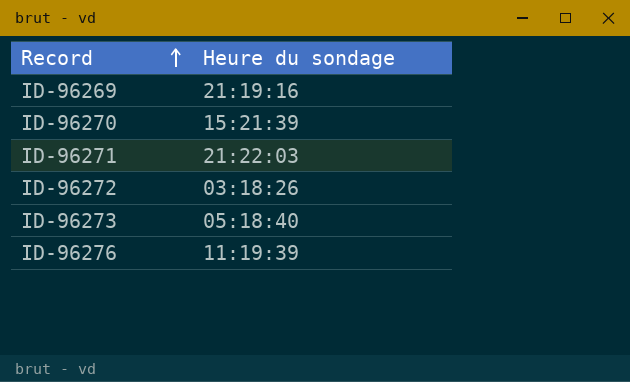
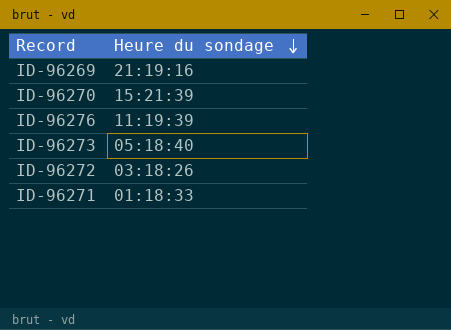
row order: Record ascending -> Heure du sondage descending
ID-96271 | Heure du sondage: 21:22:03 -> 01:18:33

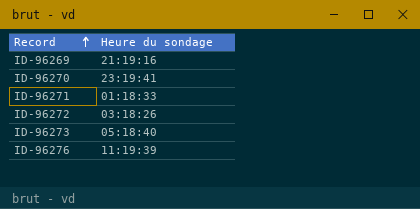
row order: Heure du sondage descending -> Record ascending
ID-96270 | Heure du sondage: 15:21:39 -> 23:19:41

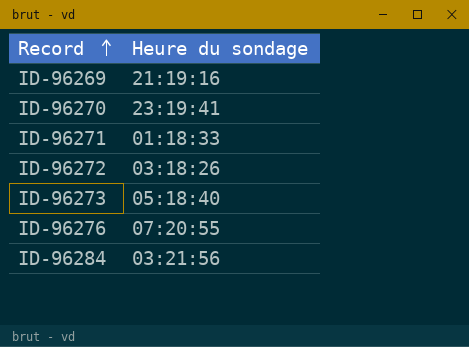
ID-96276 | Heure du sondage: 11:19:39 -> 07:20:55
row ID-96284: none -> 03:21:56

